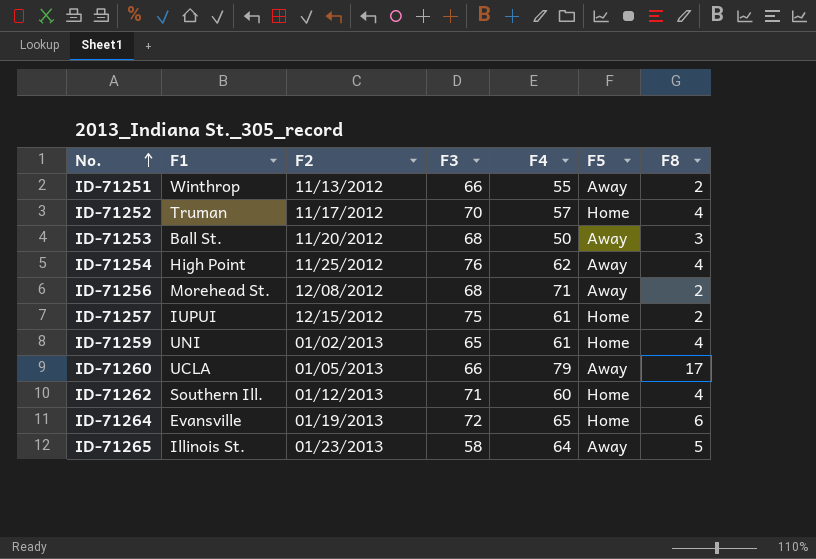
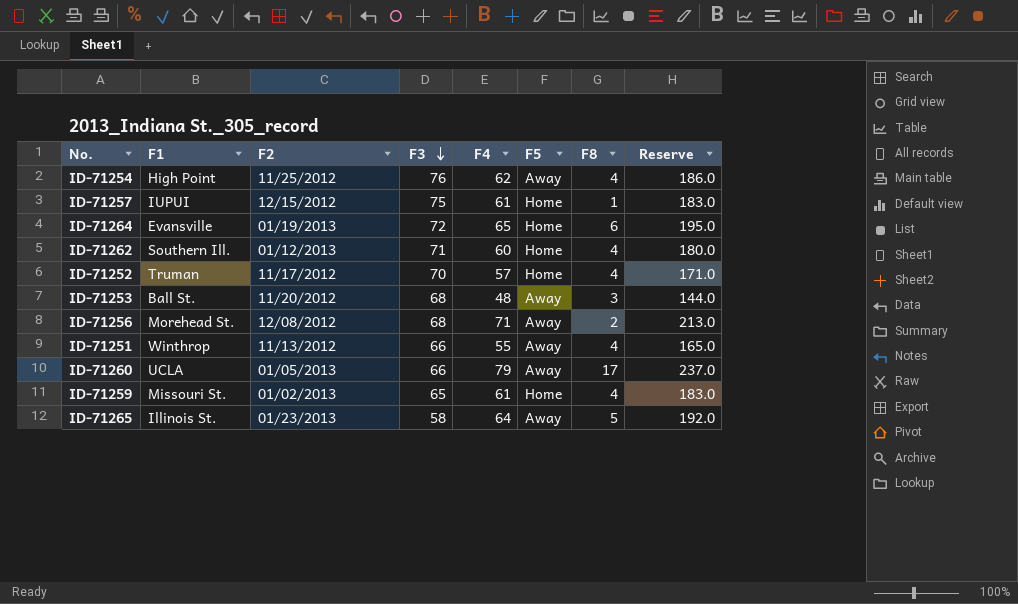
row order: No. ascending -> F3 descending
column Reserve | formula: none -> [F4] * 3
ID-71257 | F8: 2 -> 1
ID-71253 | F4: 50 -> 48
ID-71251 | F8: 2 -> 4
ID-71259 | F1: UNI -> Missouri St.

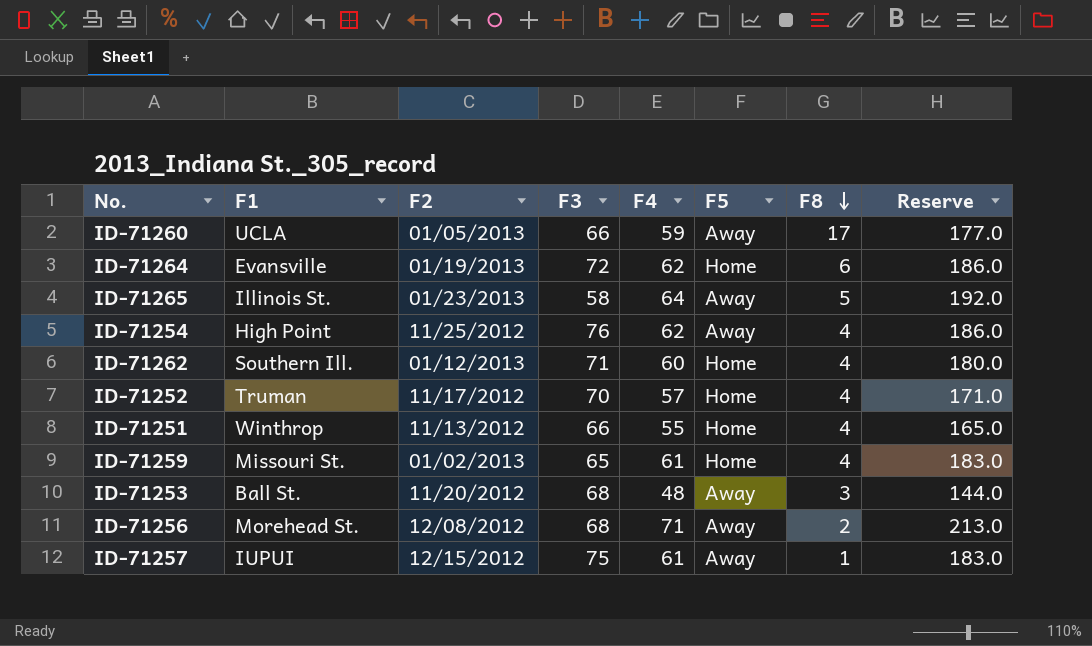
row order: F3 descending -> F8 descending
ID-71260 | F4: 79 -> 59
ID-71260 | Reserve: 237.0 -> 177.0
ID-71264 | F4: 65 -> 62
ID-71264 | Reserve: 195.0 -> 186.0
ID-71251 | F5: Away -> Home
ID-71257 | F5: Home -> Away

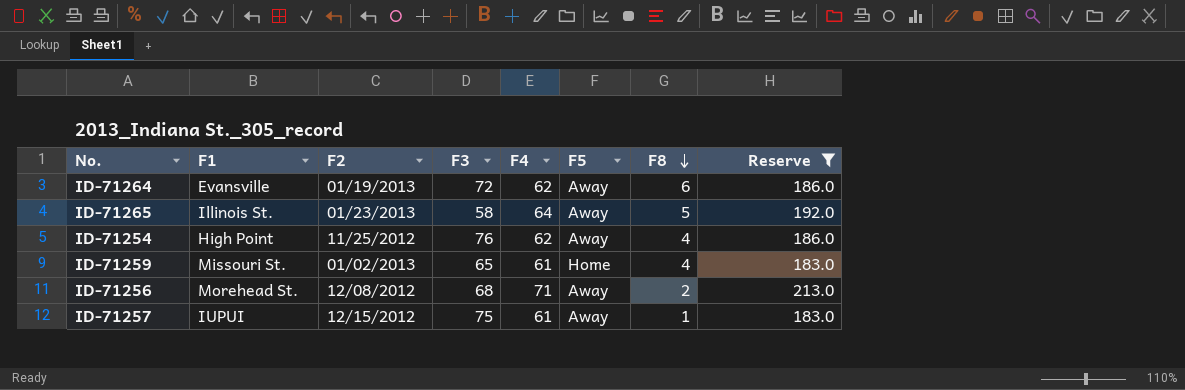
filter: none -> Reserve >= 183.0
ID-71264 | F5: Home -> Away

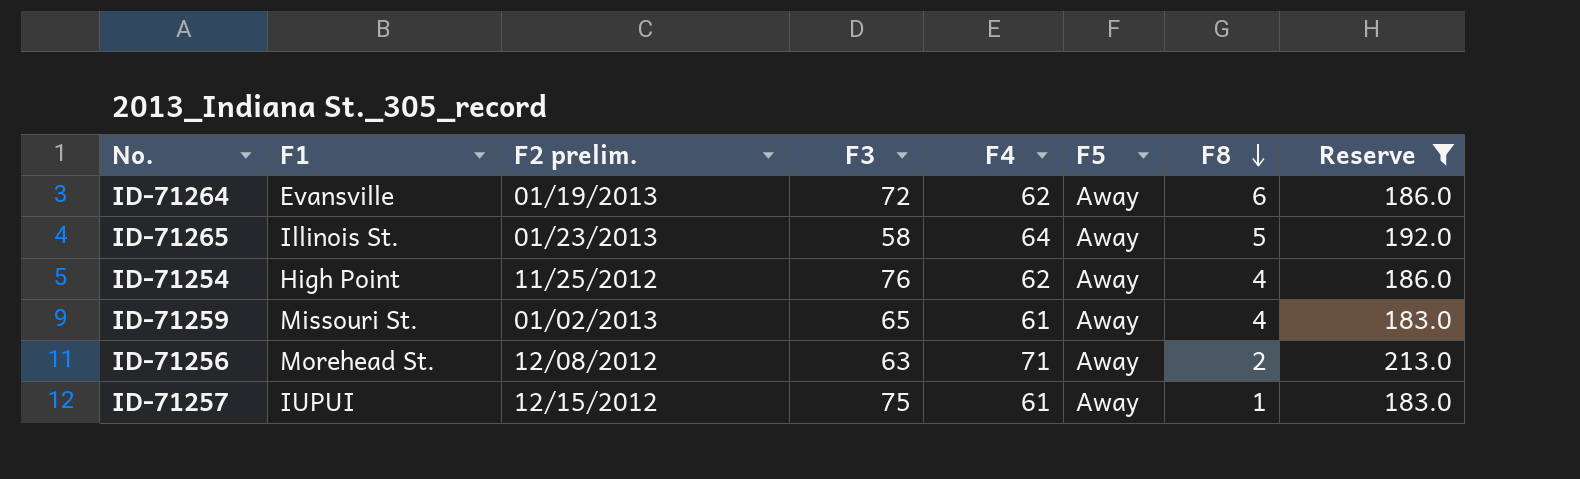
column name: F2 -> F2 prelim.
ID-71259 | F5: Home -> Away
ID-71256 | F3: 68 -> 63

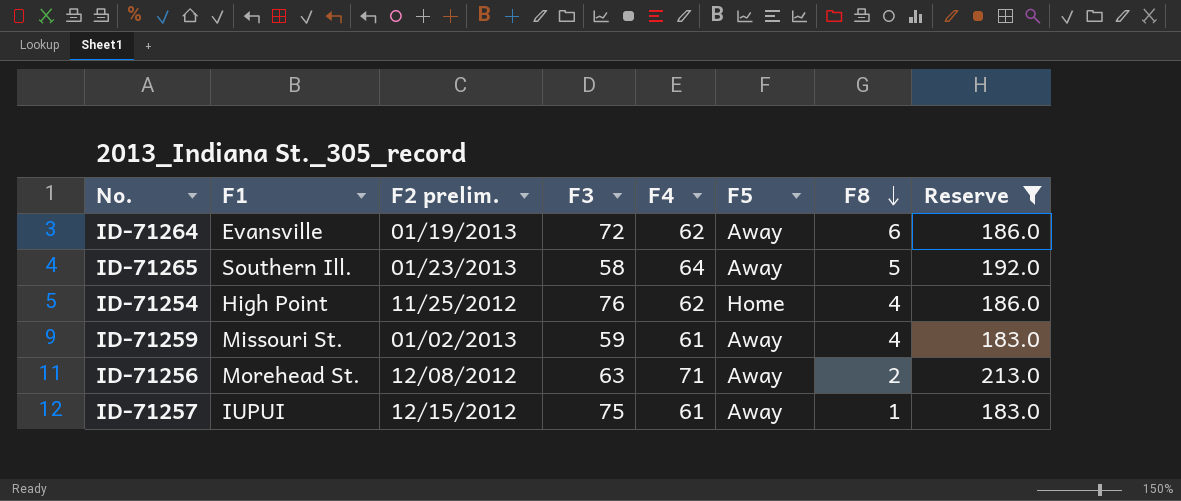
ID-71265 | F1: Illinois St. -> Southern Ill.
ID-71254 | F5: Away -> Home
ID-71259 | F3: 65 -> 59

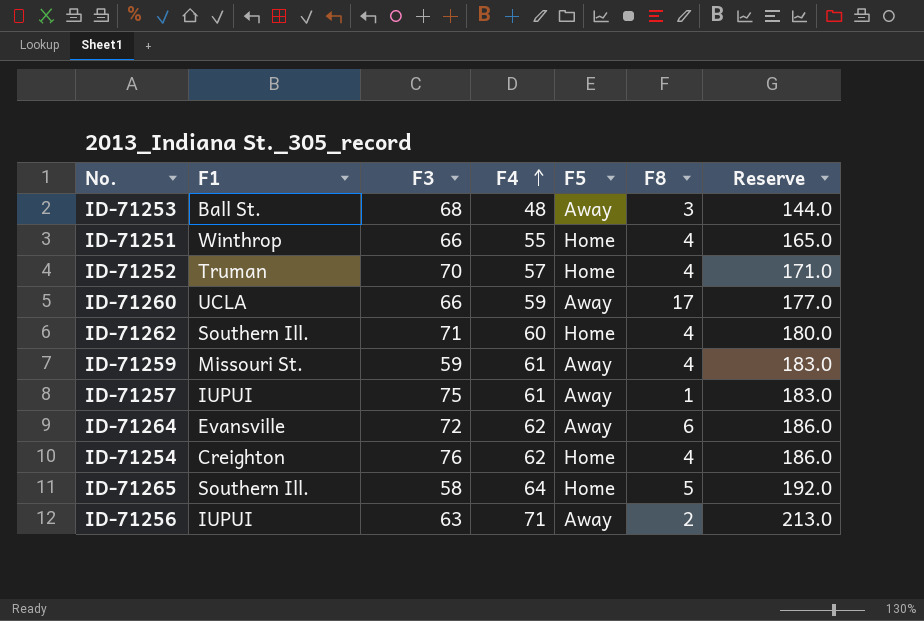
filter: Reserve >= 183.0 -> none
row order: F8 descending -> F4 ascending
column F2 prelim. | position: 3 -> none
ID-71254 | F1: High Point -> Creighton
ID-71265 | F5: Away -> Home
ID-71256 | F1: Morehead St. -> IUPUI

